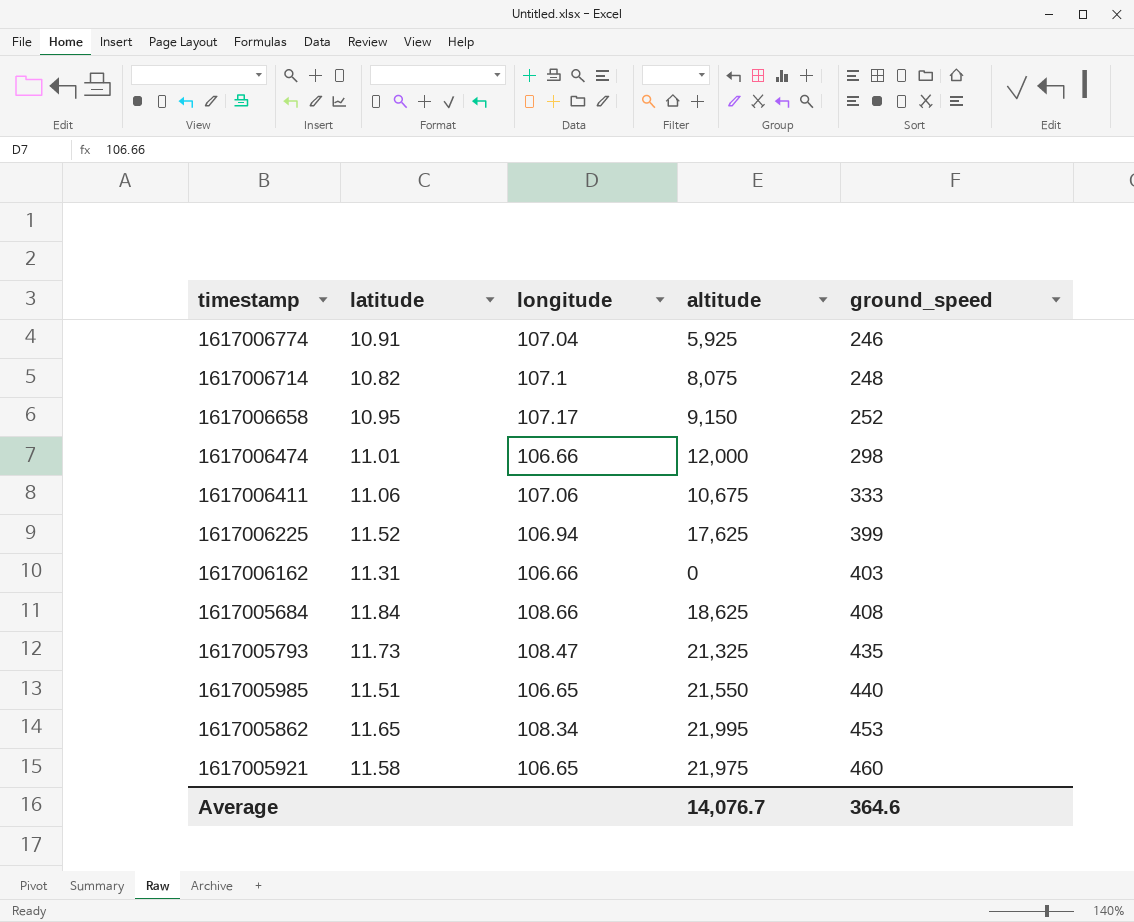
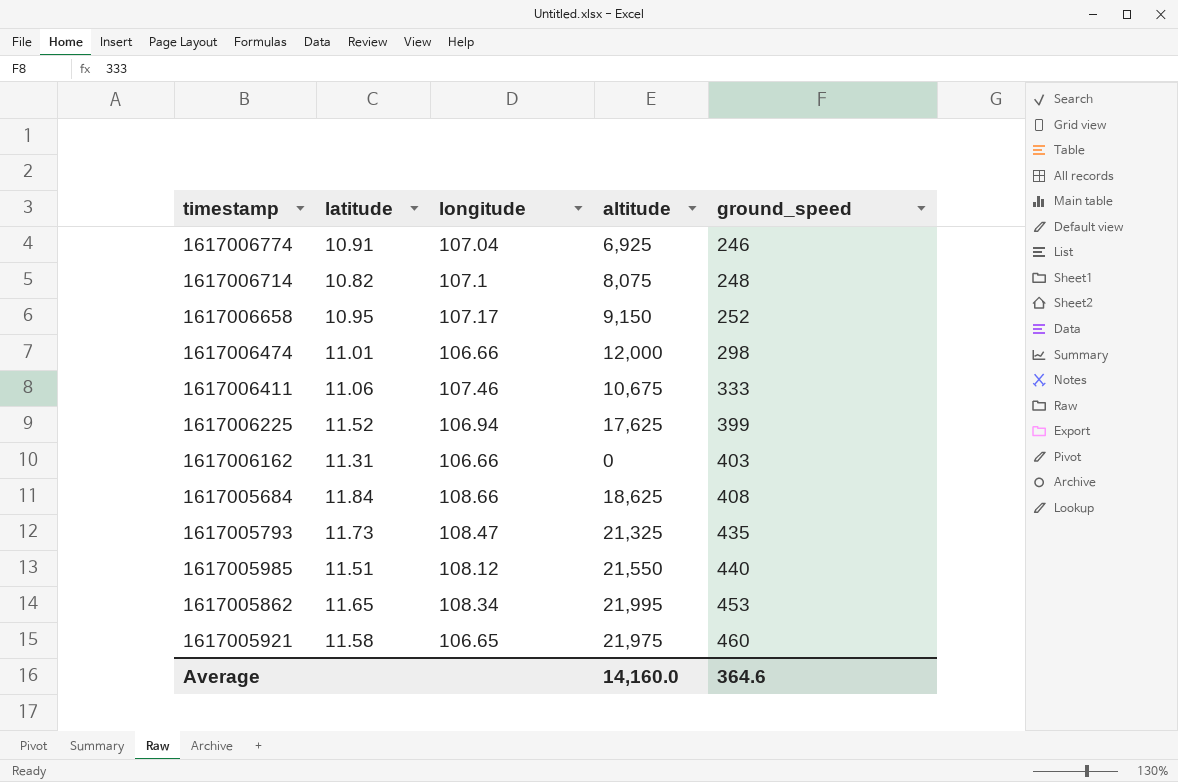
1617006774 | altitude: 5,925 -> 6,925
1617006411 | longitude: 107.06 -> 107.46
1617005985 | longitude: 106.65 -> 108.12
Average | altitude: 14,076.7 -> 14,160.0

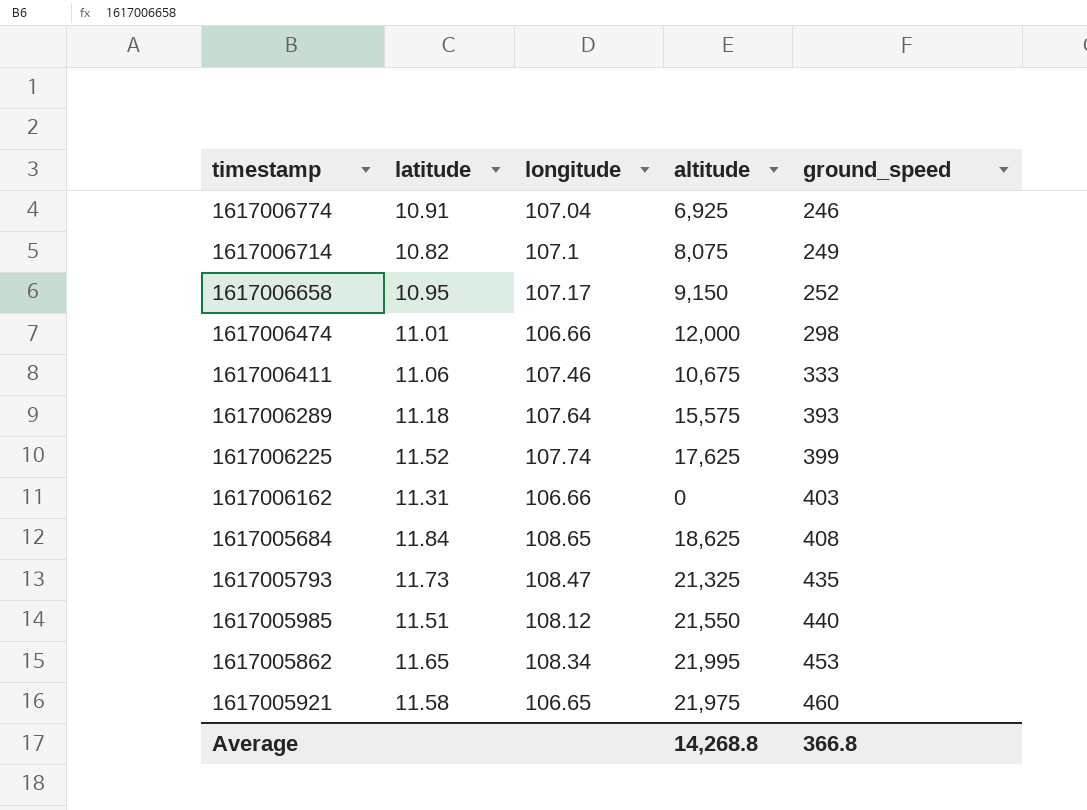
1617006714 | ground_speed: 248 -> 249
row 1617006289: none -> 11.18 | 107.64 | 15,575 | 393
1617006225 | longitude: 106.94 -> 107.74
1617005684 | longitude: 108.66 -> 108.65
Average | altitude: 14,160.0 -> 14,268.8
Average | ground_speed: 364.6 -> 366.8

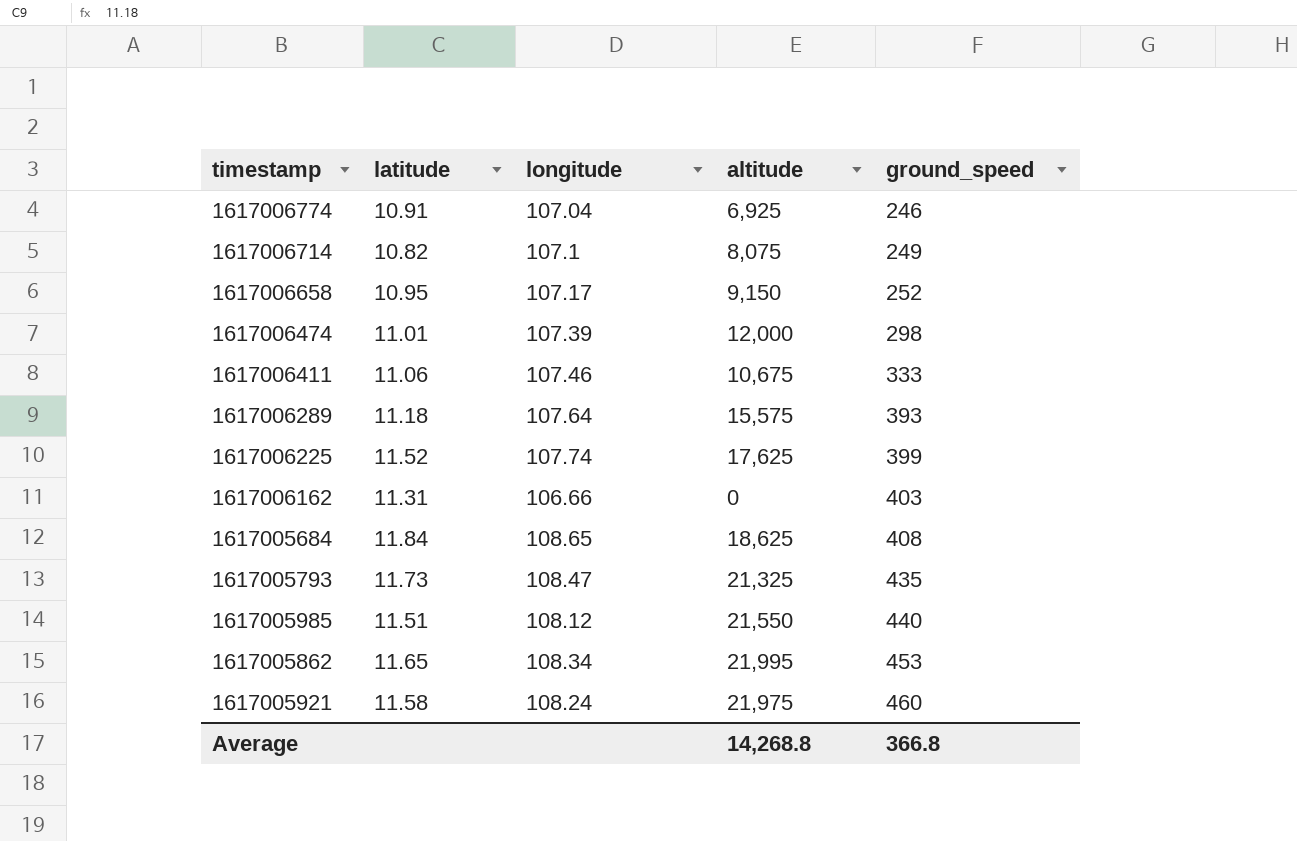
1617006474 | longitude: 106.66 -> 107.39
1617005921 | longitude: 106.65 -> 108.24

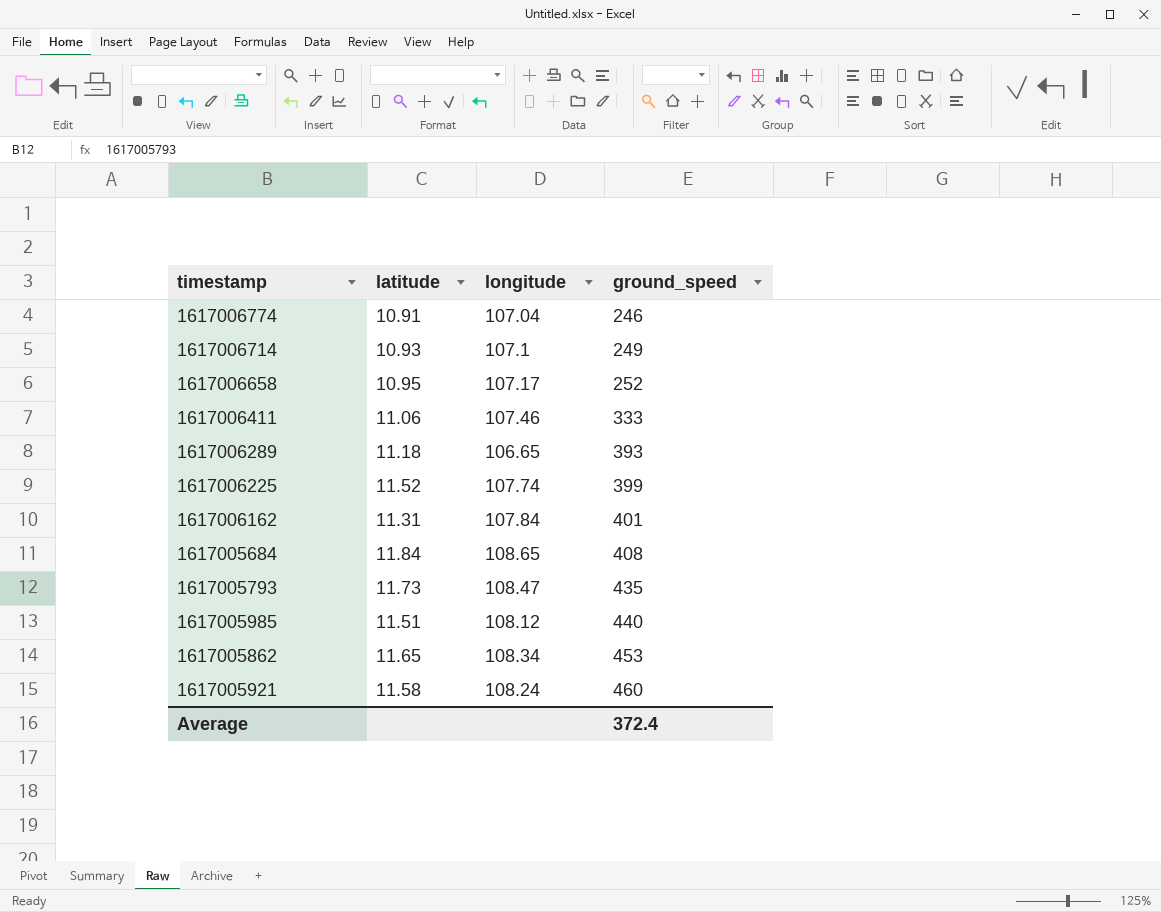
column altitude | position: 4 -> none
row 1617006474: 11.01 | 107.39 | 12,000 | 298 -> none
1617006714 | latitude: 10.82 -> 10.93
1617006289 | longitude: 107.64 -> 106.65
1617006162 | longitude: 106.66 -> 107.84
1617006162 | ground_speed: 403 -> 401
Average | ground_speed: 366.8 -> 372.4

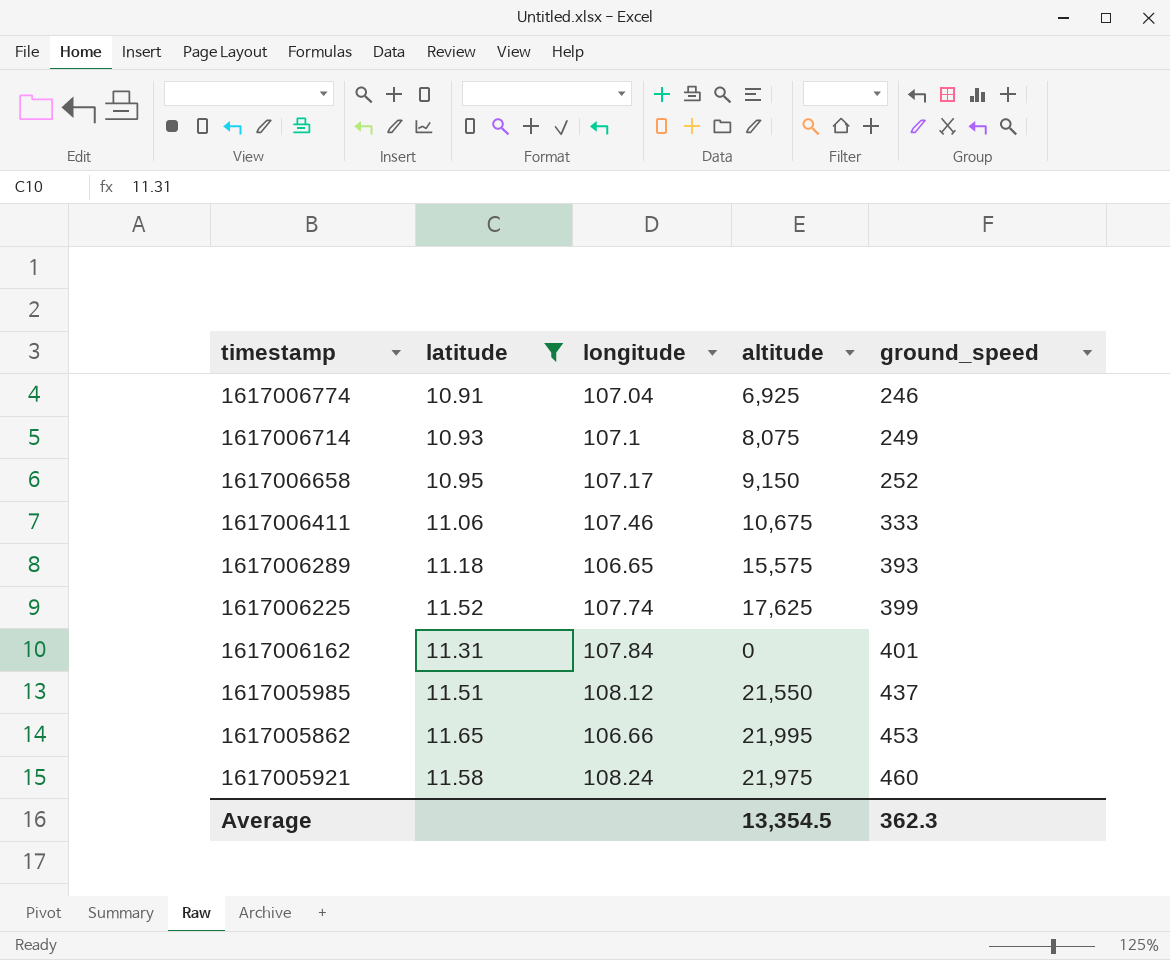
filter: none -> latitude <= 11.65
column altitude | position: none -> 4
1617005985 | ground_speed: 440 -> 437
1617005862 | longitude: 108.34 -> 106.66
Average | ground_speed: 372.4 -> 362.3

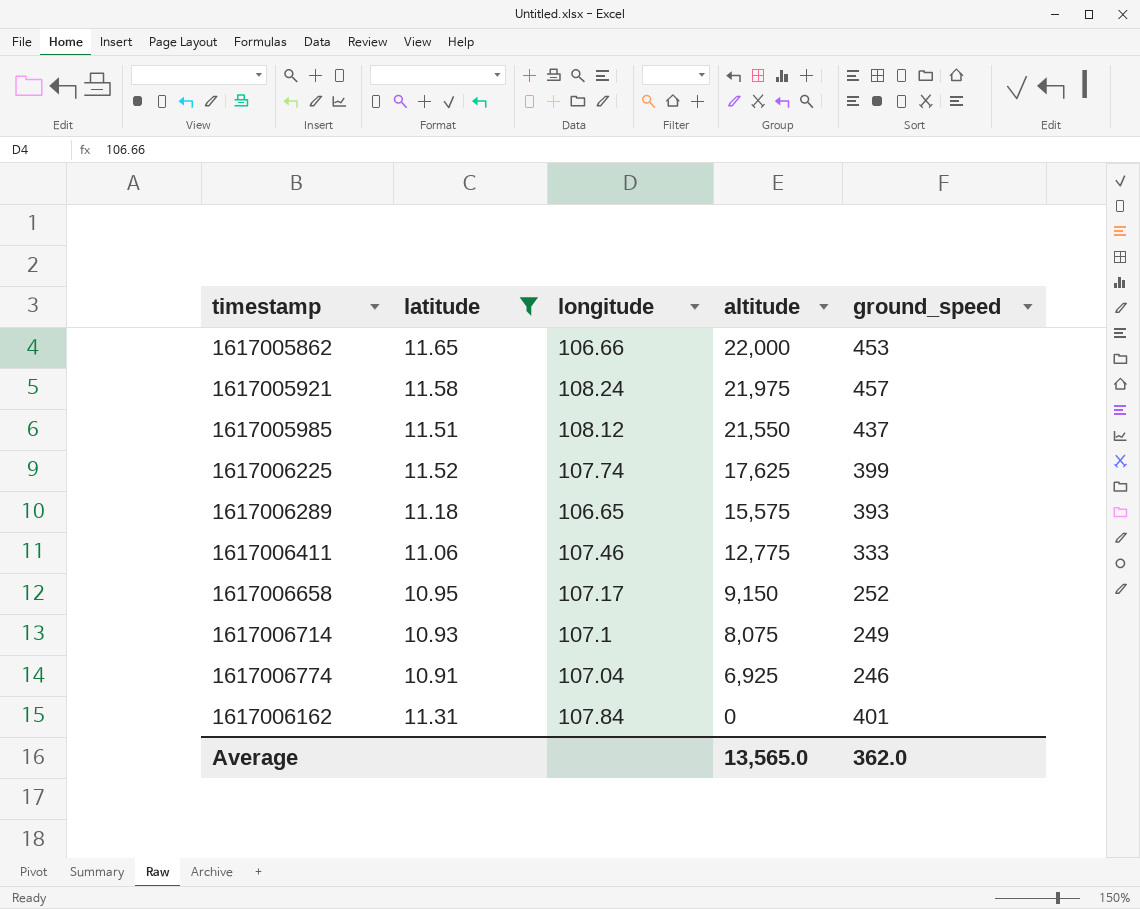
row order: ground_speed ascending -> altitude descending
1617005862 | altitude: 21,995 -> 22,000
1617005921 | ground_speed: 460 -> 457
1617006411 | altitude: 10,675 -> 12,775
Average | altitude: 13,354.5 -> 13,565.0
Average | ground_speed: 362.3 -> 362.0

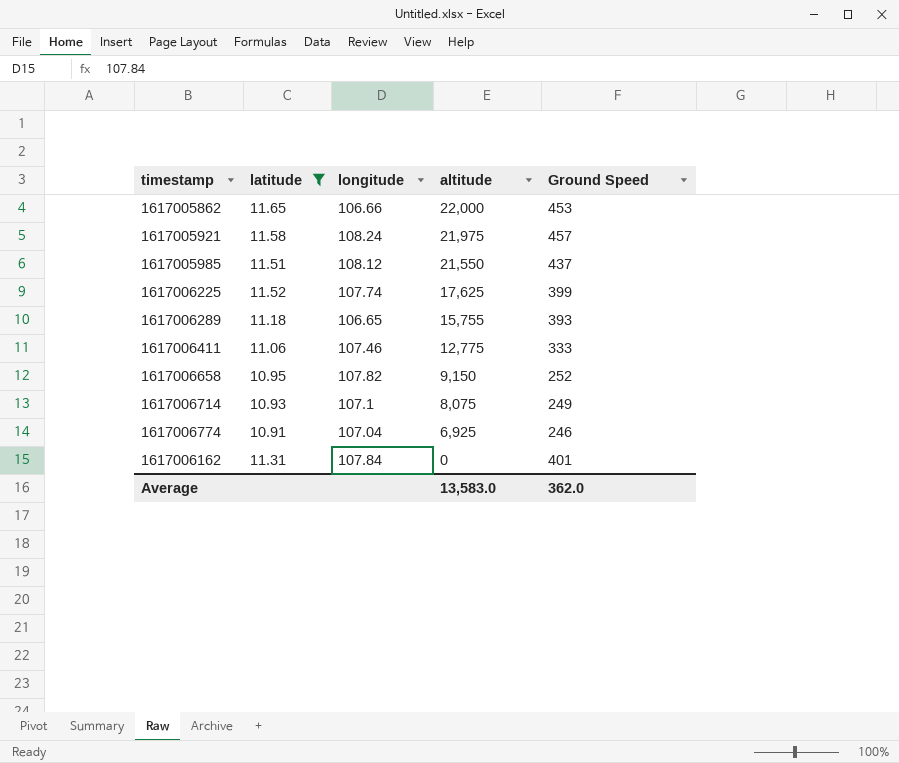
column name: ground_speed -> Ground Speed
1617006289 | altitude: 15,575 -> 15,755
1617006658 | longitude: 107.17 -> 107.82
Average | altitude: 13,565.0 -> 13,583.0

